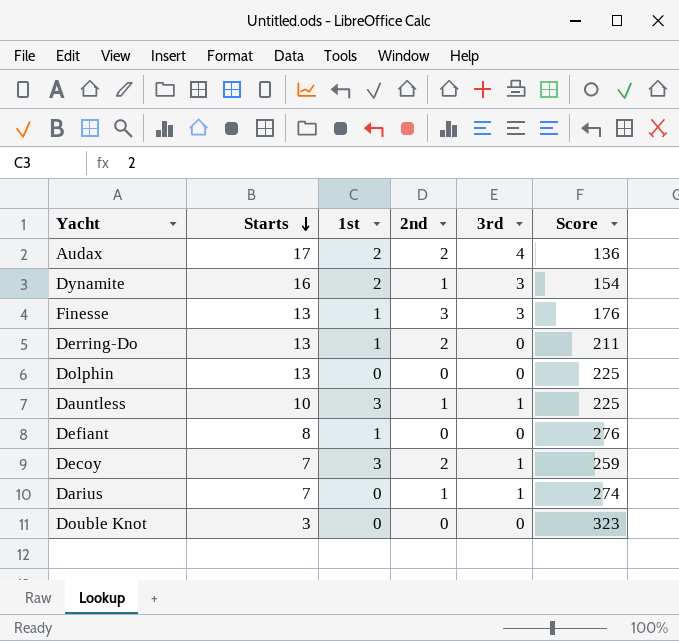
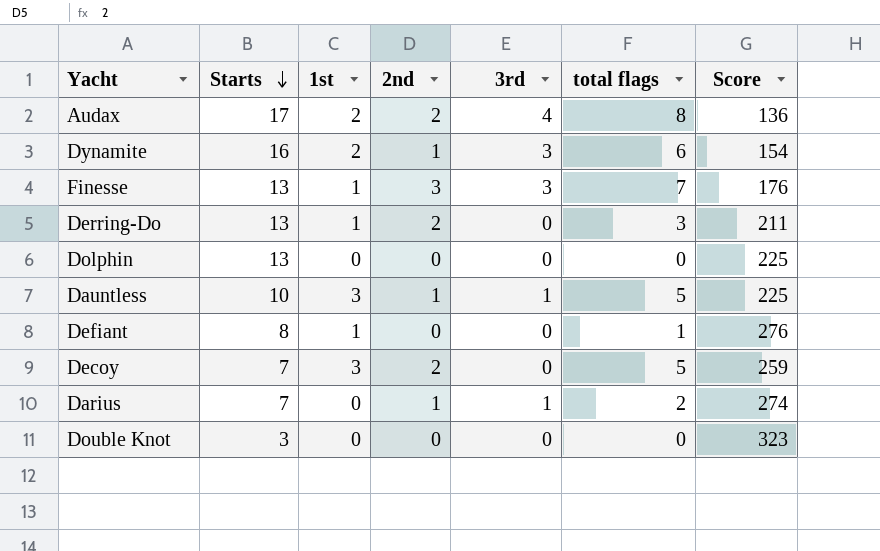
column total flags | formula: none -> [1st] + [2nd] + [3rd]
Decoy | 3rd: 1 -> 0

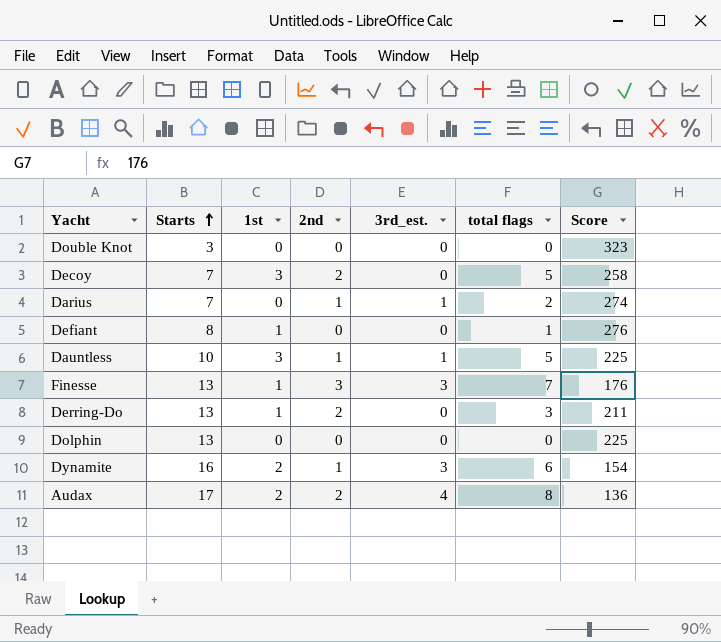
row order: Starts descending -> Starts ascending
column name: 3rd -> 3rd_est.
Decoy | Score: 259 -> 258

